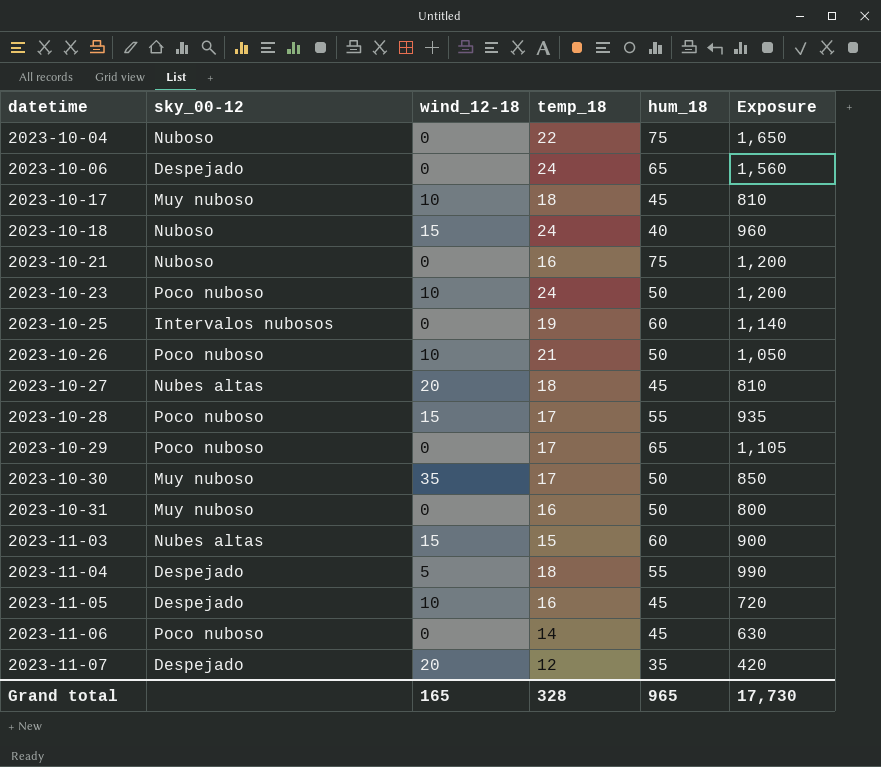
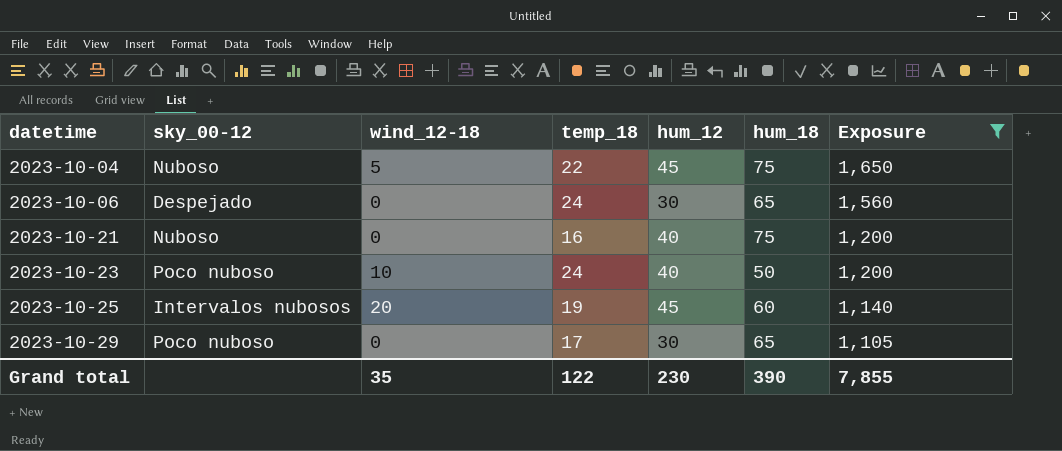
filter: none -> Exposure >= 1,105
column hum_12 | position: none -> 5
2023-10-04 | wind_12-18: 0 -> 5
2023-10-25 | wind_12-18: 0 -> 20
Grand total | wind_12-18: 165 -> 35
Grand total | temp_18: 328 -> 122
Grand total | hum_18: 965 -> 390
Grand total | Exposure: 17,730 -> 7,855

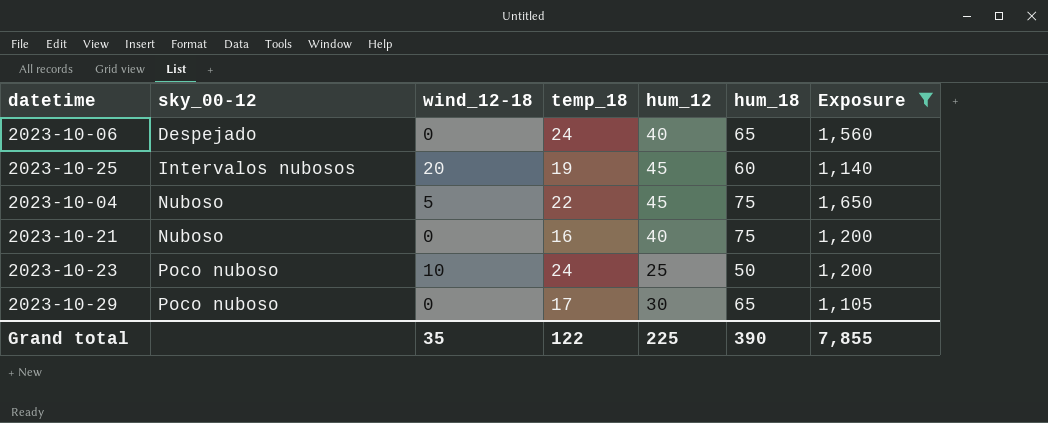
row order: datetime ascending -> sky_00-12 ascending
2023-10-06 | hum_12: 30 -> 40
2023-10-23 | hum_12: 40 -> 25
Grand total | hum_12: 230 -> 225

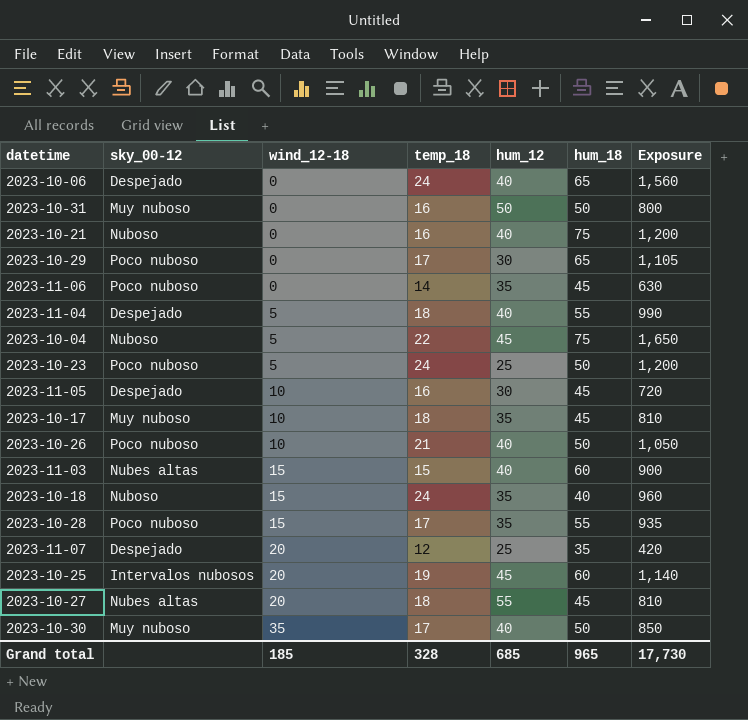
filter: Exposure >= 1,105 -> none
row order: sky_00-12 ascending -> wind_12-18 ascending
2023-10-23 | wind_12-18: 10 -> 5
Grand total | wind_12-18: 35 -> 185
Grand total | temp_18: 122 -> 328
Grand total | hum_12: 225 -> 685
Grand total | hum_18: 390 -> 965
Grand total | Exposure: 7,855 -> 17,730

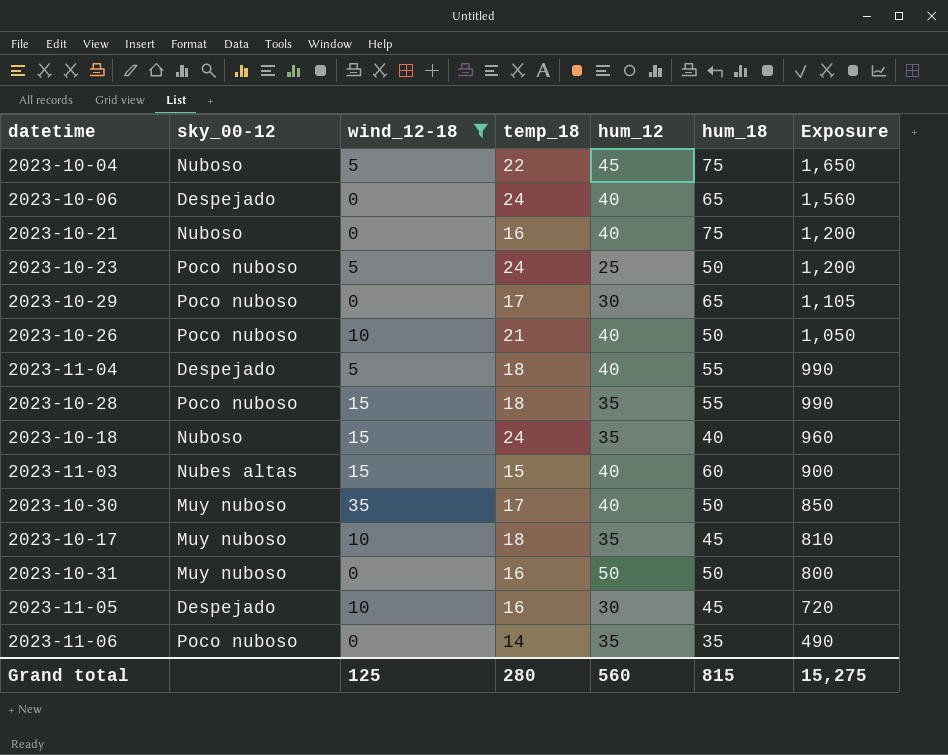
filter: none -> wind_12-18 != 20
row order: wind_12-18 ascending -> Exposure descending
2023-10-28 | temp_18: 17 -> 18
2023-10-28 | Exposure: 935 -> 990
2023-11-06 | hum_18: 45 -> 35
2023-11-06 | Exposure: 630 -> 490
Grand total | wind_12-18: 185 -> 125
Grand total | temp_18: 328 -> 280
Grand total | hum_12: 685 -> 560
Grand total | hum_18: 965 -> 815
Grand total | Exposure: 17,730 -> 15,275

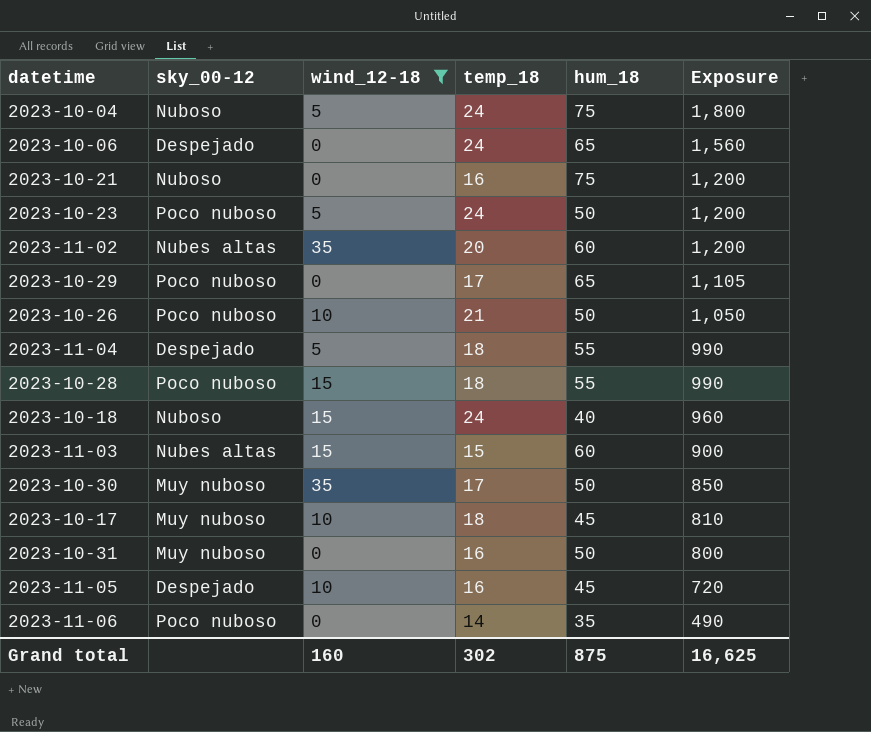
column hum_12 | position: 5 -> none
2023-10-04 | temp_18: 22 -> 24
2023-10-04 | Exposure: 1,650 -> 1,800
row 2023-11-02: none -> Nubes altas | 35 | 20 | 60 | 1,200
Grand total | wind_12-18: 125 -> 160
Grand total | temp_18: 280 -> 302
Grand total | hum_18: 815 -> 875
Grand total | Exposure: 15,275 -> 16,625

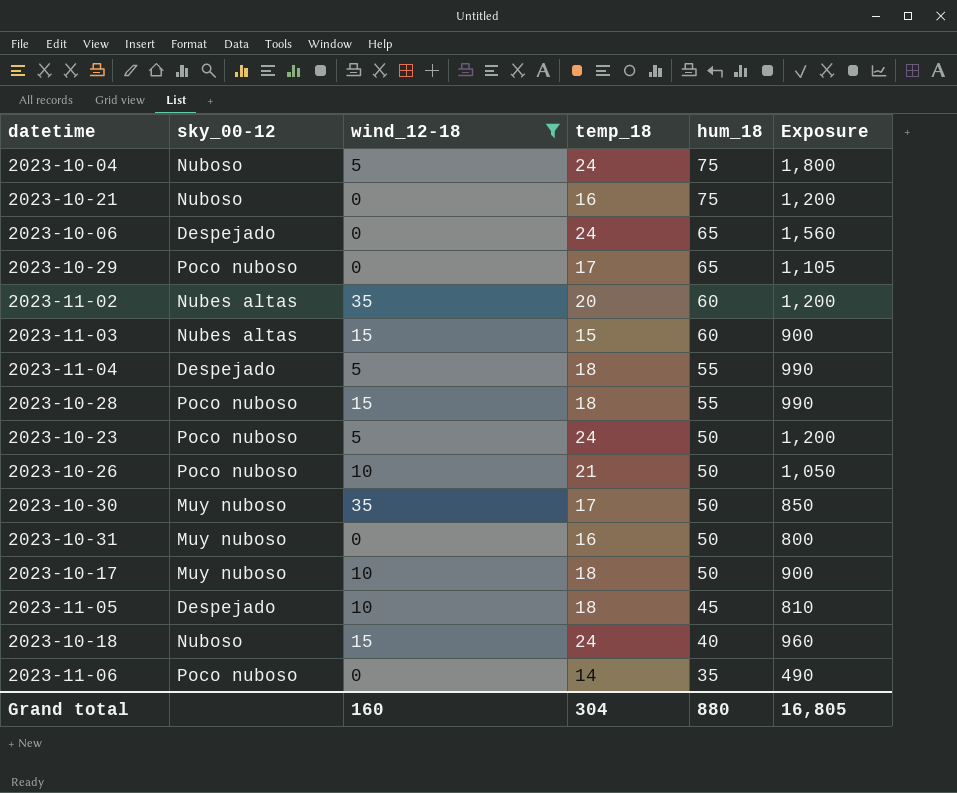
row order: Exposure descending -> hum_18 descending
2023-10-17 | hum_18: 45 -> 50
2023-10-17 | Exposure: 810 -> 900
2023-11-05 | temp_18: 16 -> 18
2023-11-05 | Exposure: 720 -> 810
Grand total | temp_18: 302 -> 304
Grand total | hum_18: 875 -> 880
Grand total | Exposure: 16,625 -> 16,805

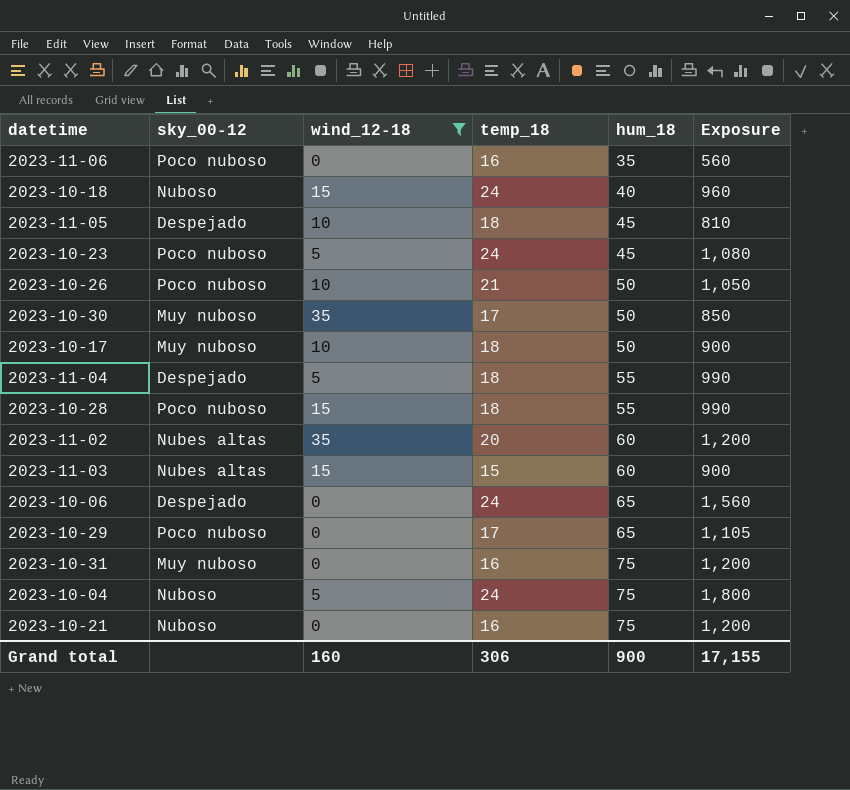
row order: hum_18 descending -> hum_18 ascending
2023-11-06 | temp_18: 14 -> 16
2023-11-06 | Exposure: 490 -> 560
2023-10-23 | hum_18: 50 -> 45
2023-10-23 | Exposure: 1,200 -> 1,080
2023-10-31 | hum_18: 50 -> 75
2023-10-31 | Exposure: 800 -> 1,200
Grand total | temp_18: 304 -> 306
Grand total | hum_18: 880 -> 900
Grand total | Exposure: 16,805 -> 17,155

